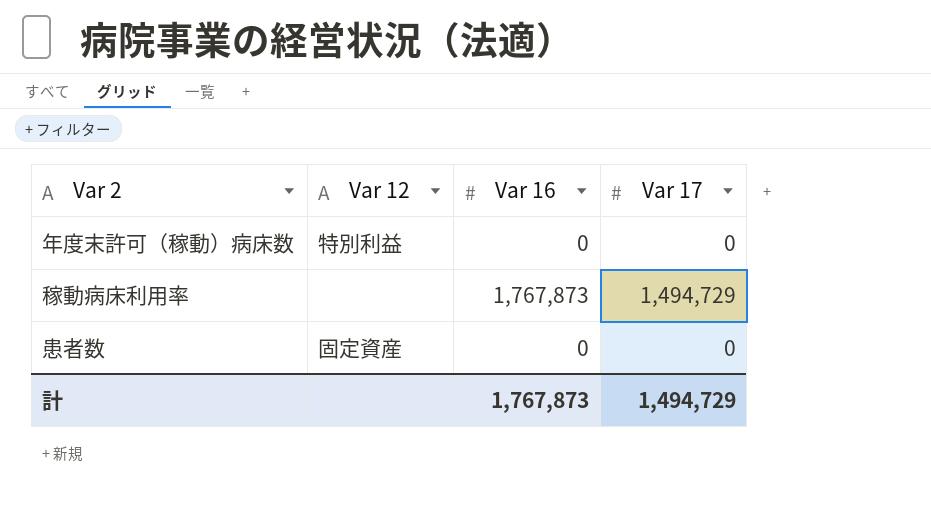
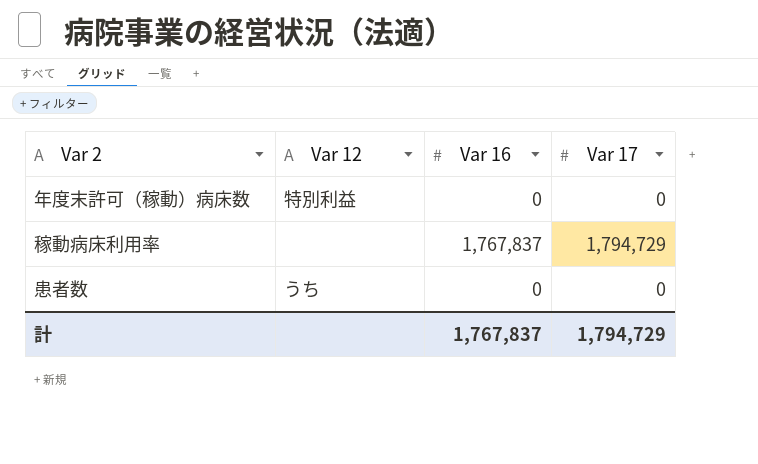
稼動病床利用率 | Var 16: 1,767,873 -> 1,767,837
稼動病床利用率 | Var 17: 1,494,729 -> 1,794,729
患者数 | Var 12: 固定資産 -> うち
計 | Var 16: 1,767,873 -> 1,767,837
計 | Var 17: 1,494,729 -> 1,794,729

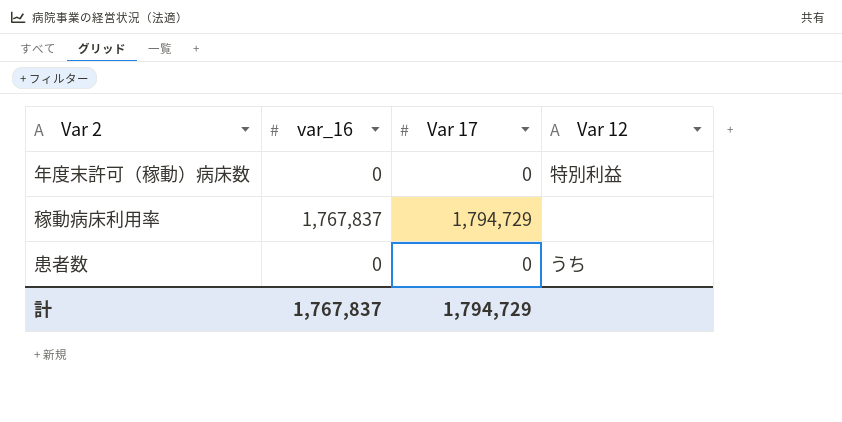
column name: Var 16 -> var_16
column Var 12 | position: 2 -> 4

